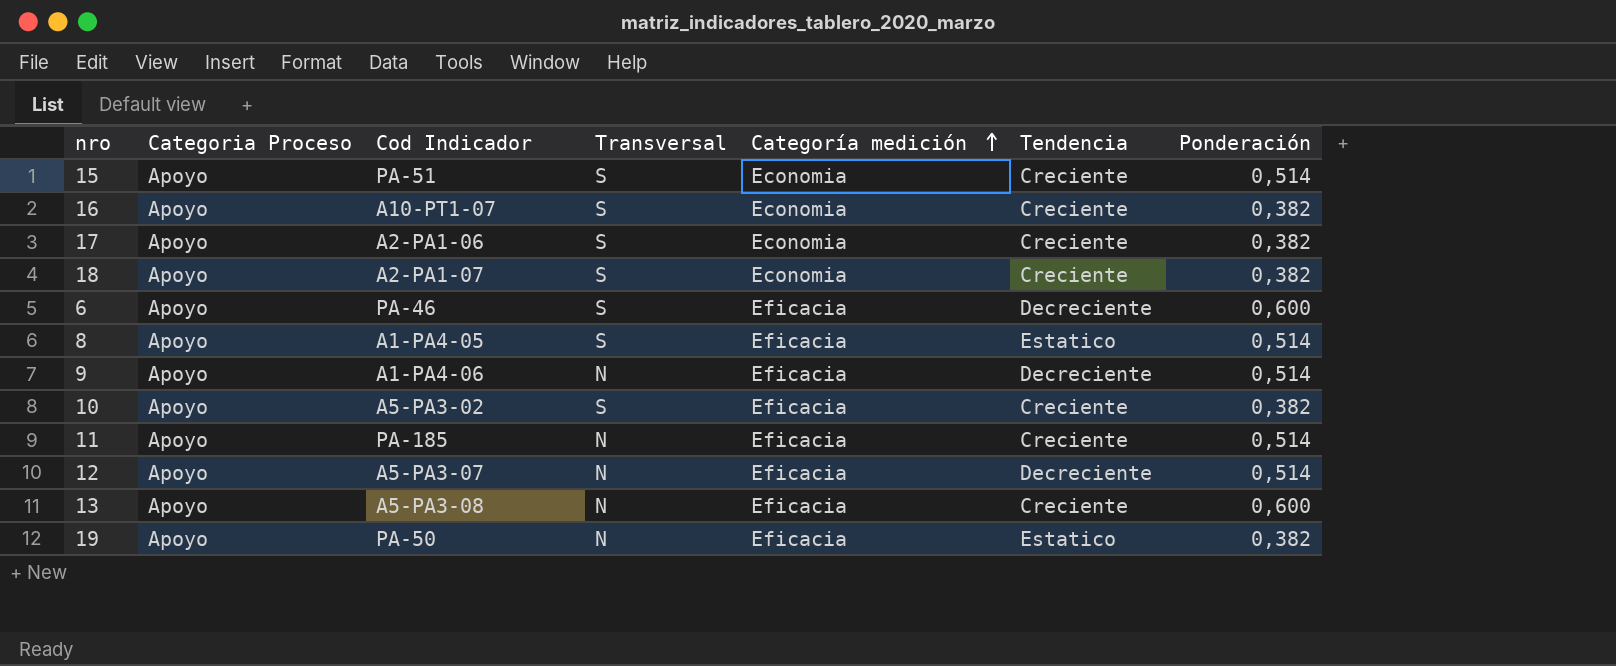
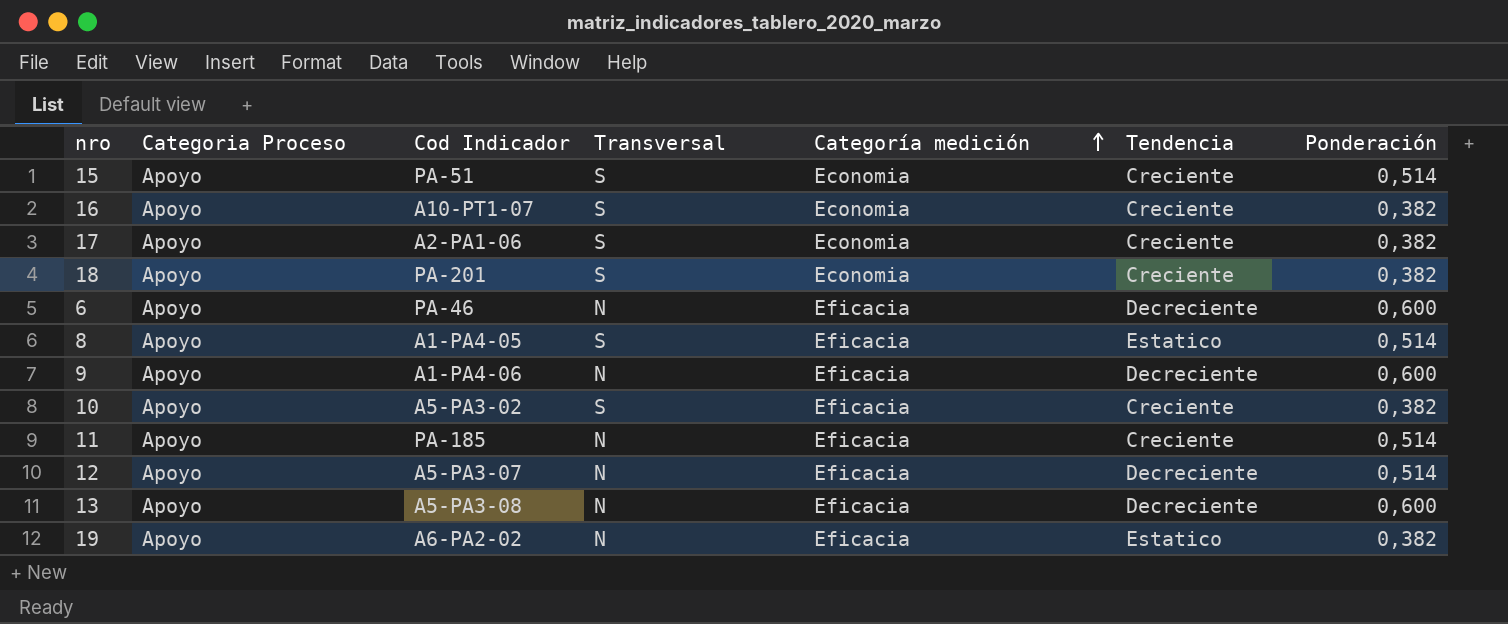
18 | Cod Indicador: A2-PA1-07 -> PA-201
6 | Transversal: S -> N
9 | Ponderación: 0,514 -> 0,600
13 | Tendencia: Creciente -> Decreciente
19 | Cod Indicador: PA-50 -> A6-PA2-02

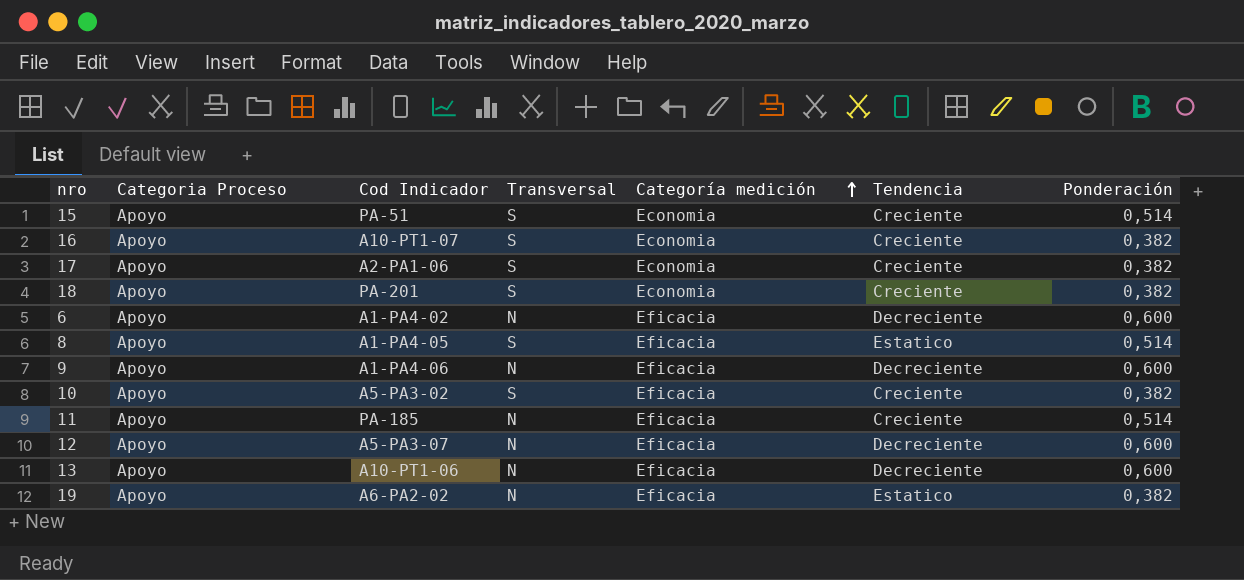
6 | Cod Indicador: PA-46 -> A1-PA4-02
12 | Ponderación: 0,514 -> 0,600
13 | Cod Indicador: A5-PA3-08 -> A10-PT1-06

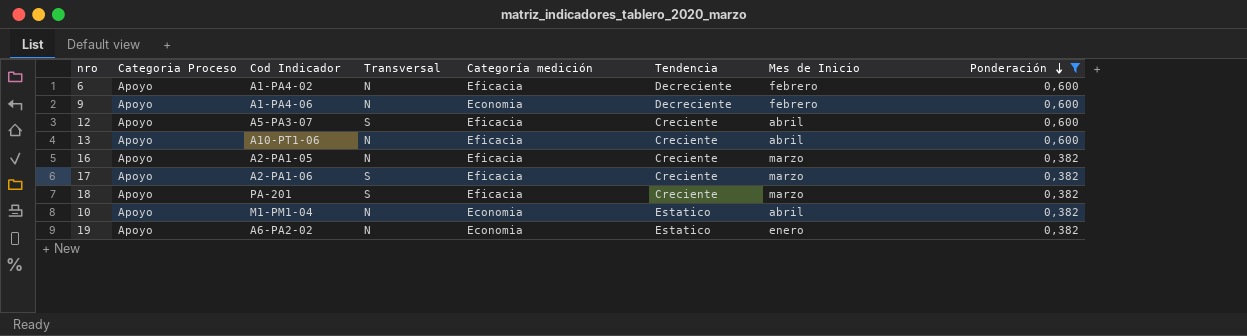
filter: none -> Ponderación != 0,514
row order: Categoría medición ascending -> Ponderación descending
column Mes de Inicio | position: none -> 7
9 | Categoría medición: Eficacia -> Economia
12 | Transversal: N -> S
12 | Tendencia: Decreciente -> Creciente
13 | Tendencia: Decreciente -> Creciente
16 | Cod Indicador: A10-PT1-07 -> A2-PA1-05
16 | Transversal: S -> N
16 | Categoría medición: Economia -> Eficacia
17 | Categoría medición: Economia -> Eficacia
18 | Categoría medición: Economia -> Eficacia
10 | Cod Indicador: A5-PA3-02 -> M1-PM1-04
10 | Transversal: S -> N
10 | Categoría medición: Eficacia -> Economia
10 | Tendencia: Creciente -> Estatico
19 | Categoría medición: Eficacia -> Economia

